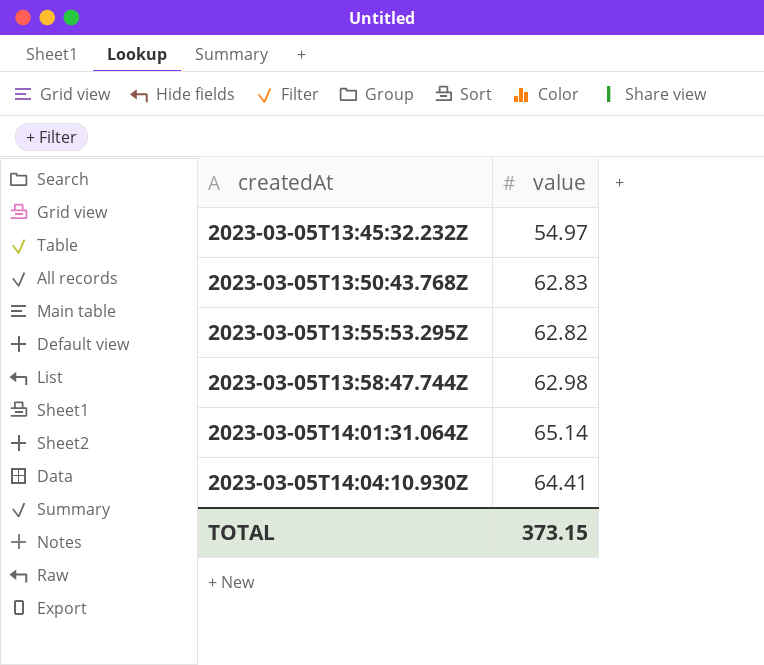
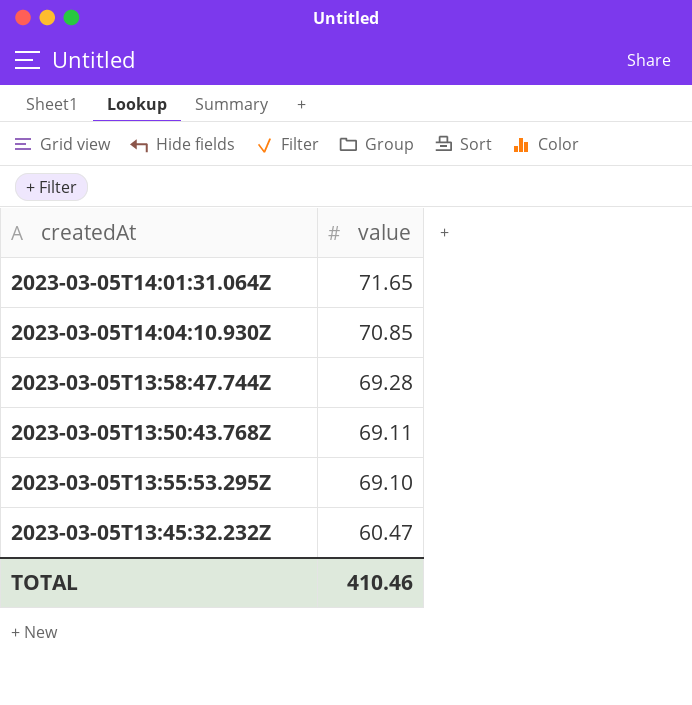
row order: createdAt ascending -> value descending
2023-03-05T14:01:31.064Z | value: 65.14 -> 71.65
2023-03-05T14:04:10.930Z | value: 64.41 -> 70.85
2023-03-05T13:58:47.744Z | value: 62.98 -> 69.28
2023-03-05T13:50:43.768Z | value: 62.83 -> 69.11
2023-03-05T13:55:53.295Z | value: 62.82 -> 69.10
2023-03-05T13:45:32.232Z | value: 54.97 -> 60.47
TOTAL | value: 373.15 -> 410.46

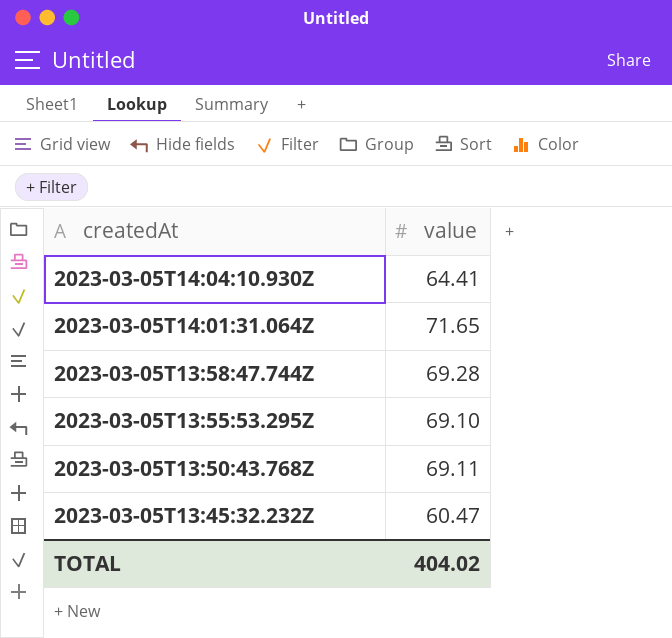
row order: value descending -> createdAt descending
2023-03-05T14:04:10.930Z | value: 70.85 -> 64.41
TOTAL | value: 410.46 -> 404.02

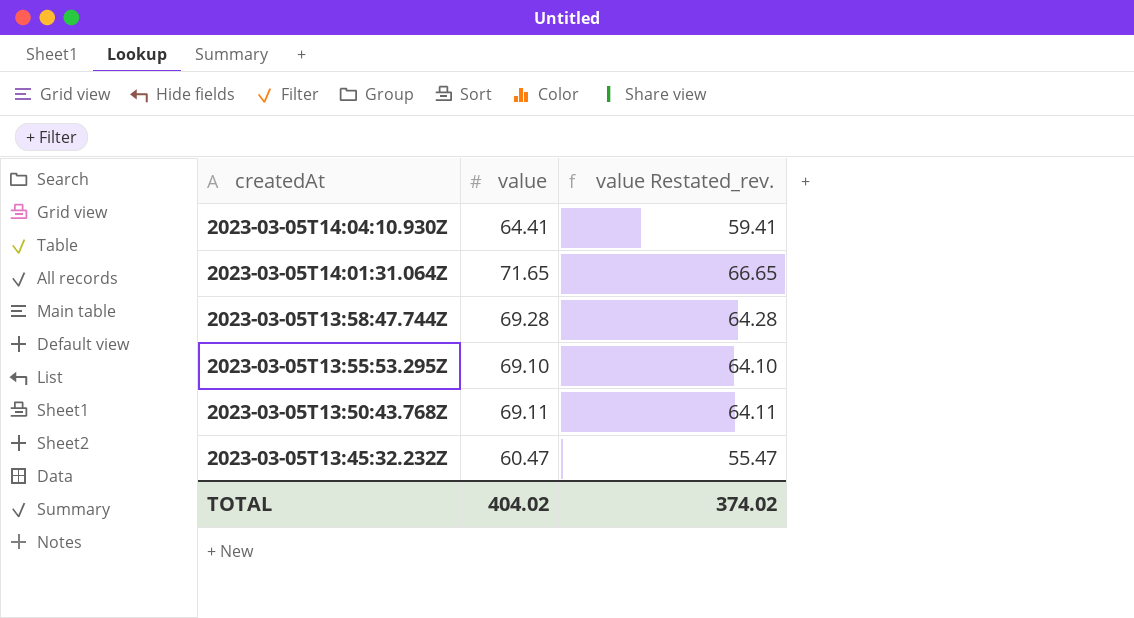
column value Restated_rev. | formula: none -> [value] - 5

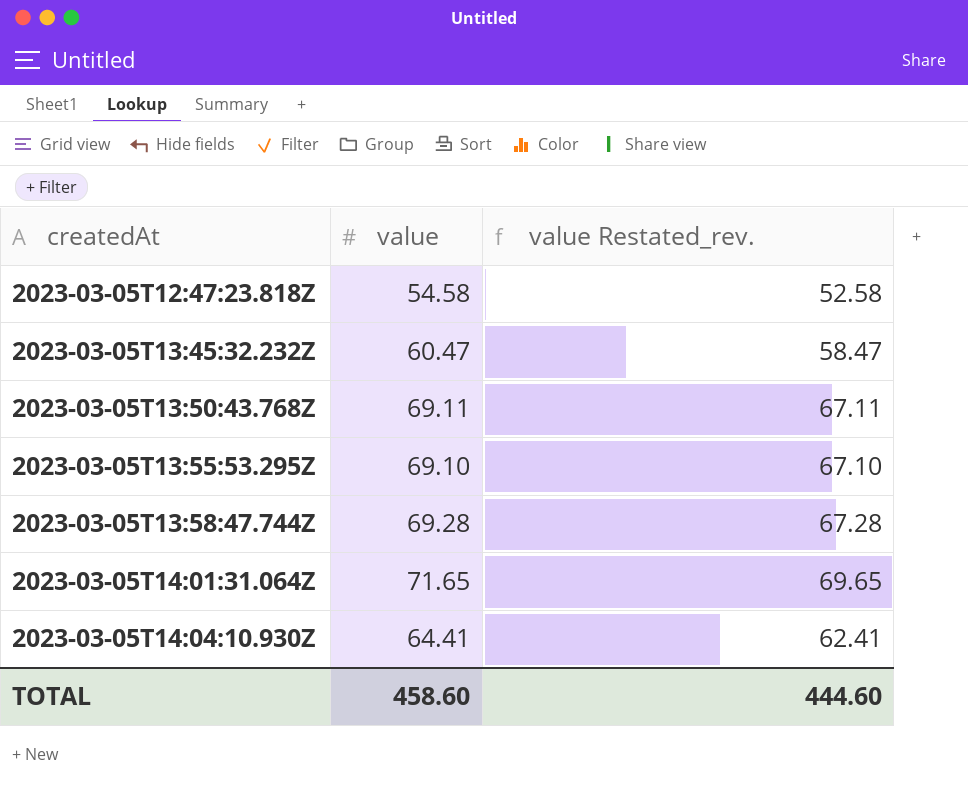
row order: createdAt descending -> createdAt ascending
column value Restated_rev. | formula: [value] - 5 -> [value] - 2
row 2023-03-05T12:47:23.818Z: none -> 54.58 | 52.58
TOTAL | value: 404.02 -> 458.60
TOTAL | value Restated_rev.: 374.02 -> 444.60

